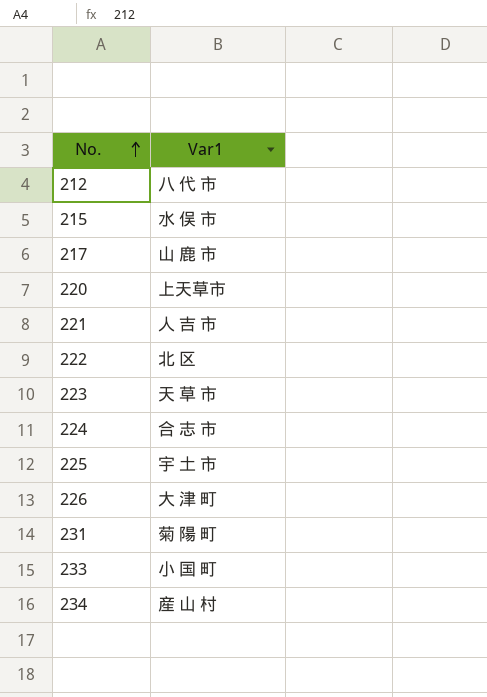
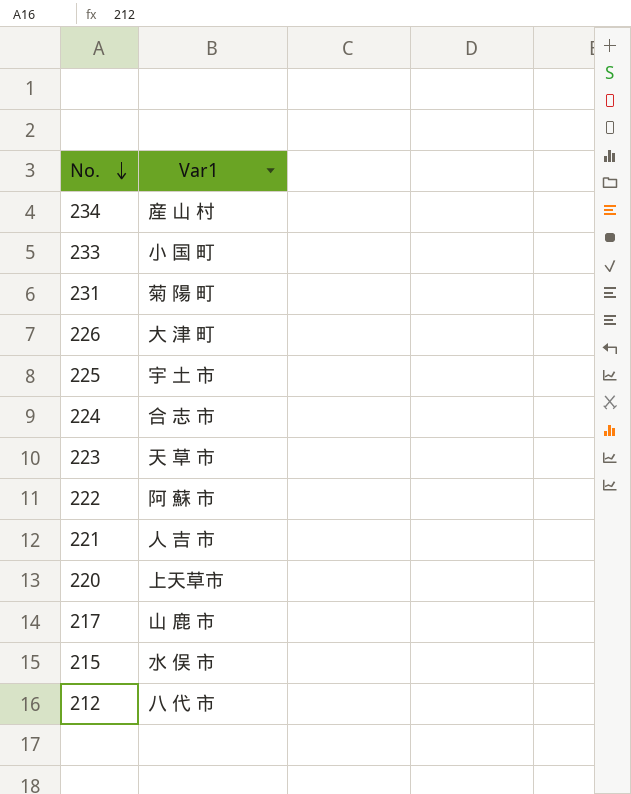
row order: No. ascending -> No. descending
222 | Var1: 北 区 -> 阿 蘇 市

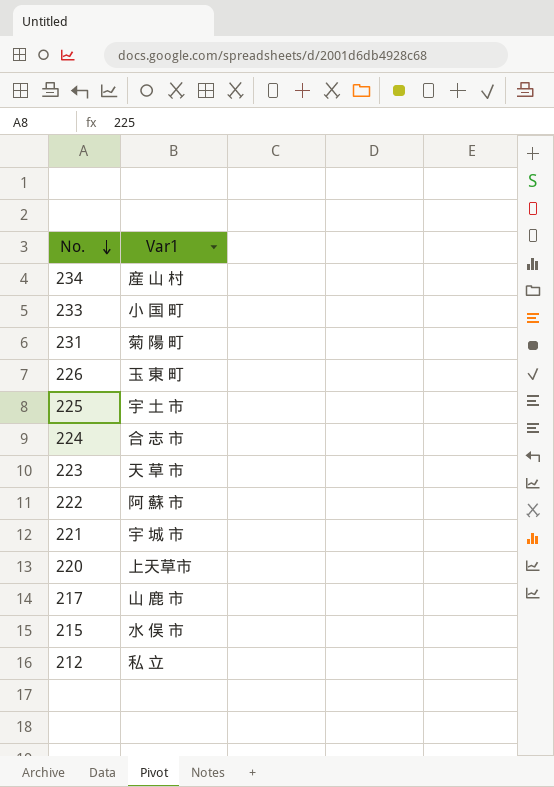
226 | Var1: 大 津 町 -> 玉 東 町
221 | Var1: 人 吉 市 -> 宇 城 市
212 | Var1: 八 代 市 -> 私 立

